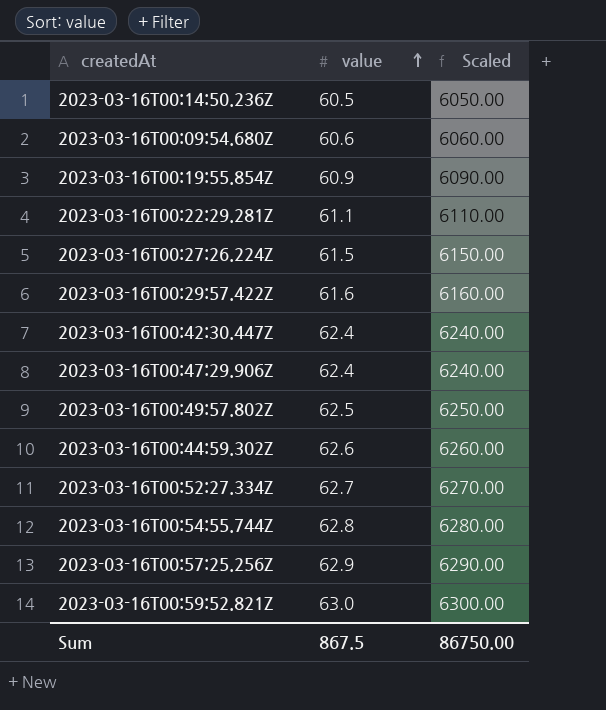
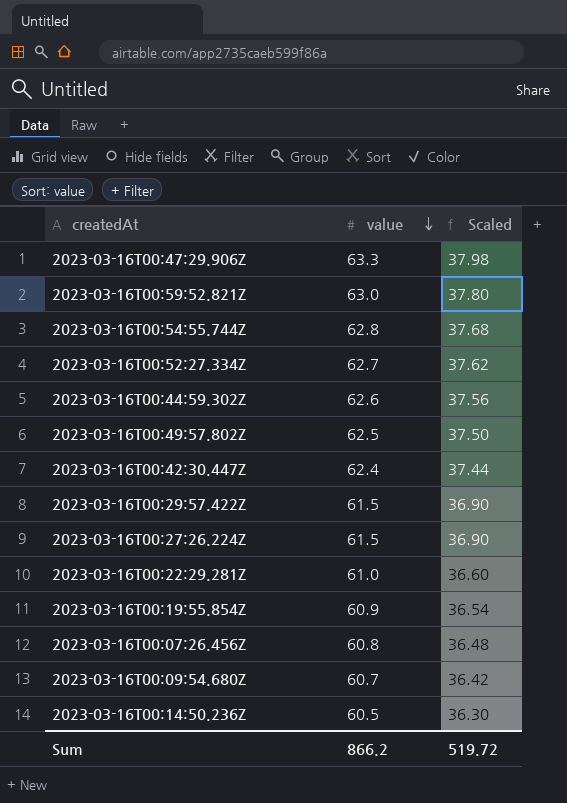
row order: value ascending -> value descending
column Scaled | formula: [value] * 100 -> [value] * 0.6
row 2023-03-16T00:57:25.256Z: 62.9 | 6290.00 -> none
2023-03-16T00:47:29.906Z | value: 62.4 -> 63.3
2023-03-16T00:29:57.422Z | value: 61.6 -> 61.5
2023-03-16T00:22:29.281Z | value: 61.1 -> 61.0
row 2023-03-16T00:07:26.456Z: none -> 60.8 | 36.48
2023-03-16T00:09:54.680Z | value: 60.6 -> 60.7
Sum | value: 867.5 -> 866.2
Sum | Scaled: 86750.00 -> 519.72

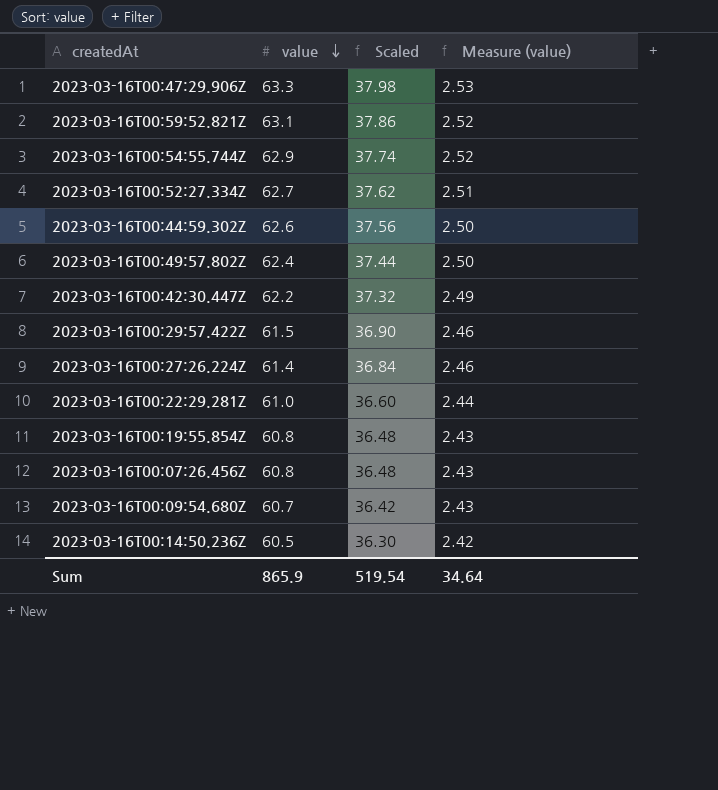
column Measure (value) | formula: none -> [value] * 0.04
2023-03-16T00:59:52.821Z | value: 63.0 -> 63.1
2023-03-16T00:59:52.821Z | Scaled: 37.80 -> 37.86
2023-03-16T00:54:55.744Z | value: 62.8 -> 62.9
2023-03-16T00:54:55.744Z | Scaled: 37.68 -> 37.74
2023-03-16T00:49:57.802Z | value: 62.5 -> 62.4
2023-03-16T00:49:57.802Z | Scaled: 37.50 -> 37.44
2023-03-16T00:42:30.447Z | value: 62.4 -> 62.2
2023-03-16T00:42:30.447Z | Scaled: 37.44 -> 37.32
2023-03-16T00:27:26.224Z | value: 61.5 -> 61.4
2023-03-16T00:27:26.224Z | Scaled: 36.90 -> 36.84
2023-03-16T00:19:55.854Z | value: 60.9 -> 60.8
2023-03-16T00:19:55.854Z | Scaled: 36.54 -> 36.48
Sum | value: 866.2 -> 865.9
Sum | Scaled: 519.72 -> 519.54

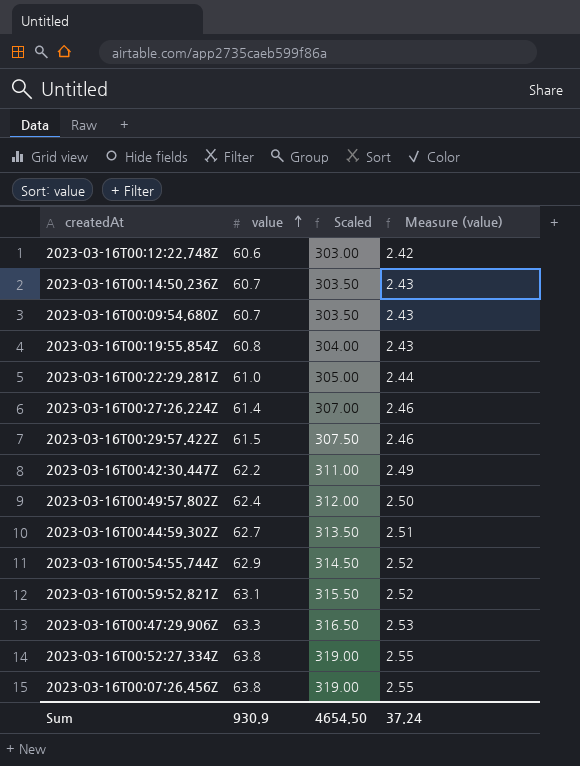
row order: value descending -> value ascending
column Scaled | formula: [value] * 0.6 -> [value] * 5
row 2023-03-16T00:12:22.748Z: none -> 60.6 | 303.00 | 2.42
2023-03-16T00:14:50.236Z | value: 60.5 -> 60.7
2023-03-16T00:14:50.236Z | Measure (value): 2.42 -> 2.43
2023-03-16T00:44:59.302Z | value: 62.6 -> 62.7
2023-03-16T00:44:59.302Z | Measure (value): 2.50 -> 2.51
2023-03-16T00:52:27.334Z | value: 62.7 -> 63.8
2023-03-16T00:52:27.334Z | Measure (value): 2.51 -> 2.55
2023-03-16T00:07:26.456Z | value: 60.8 -> 63.8
2023-03-16T00:07:26.456Z | Measure (value): 2.43 -> 2.55
Sum | value: 865.9 -> 930.9
Sum | Scaled: 519.54 -> 4654.50
Sum | Measure (value): 34.64 -> 37.24

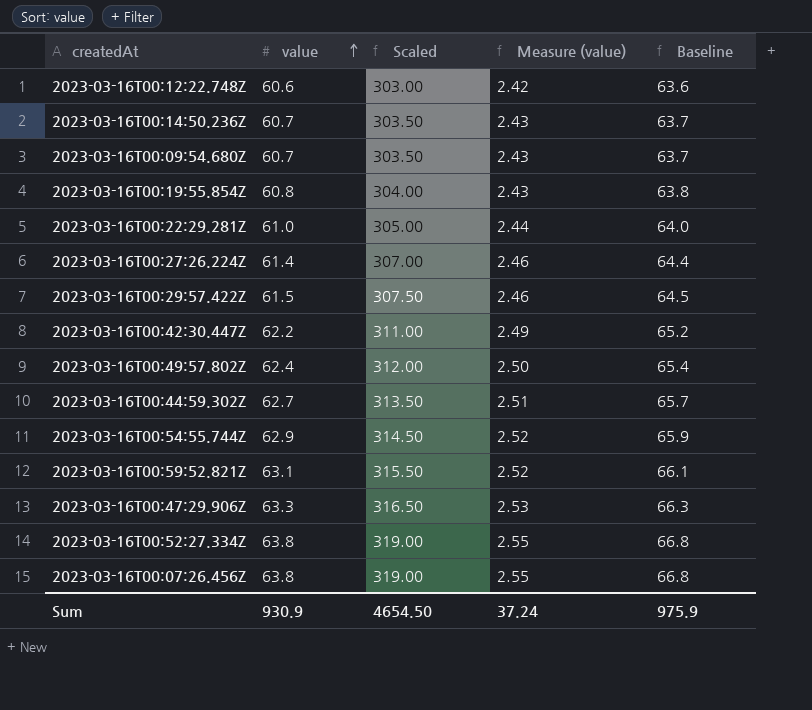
column Baseline | formula: none -> [value] + 3

